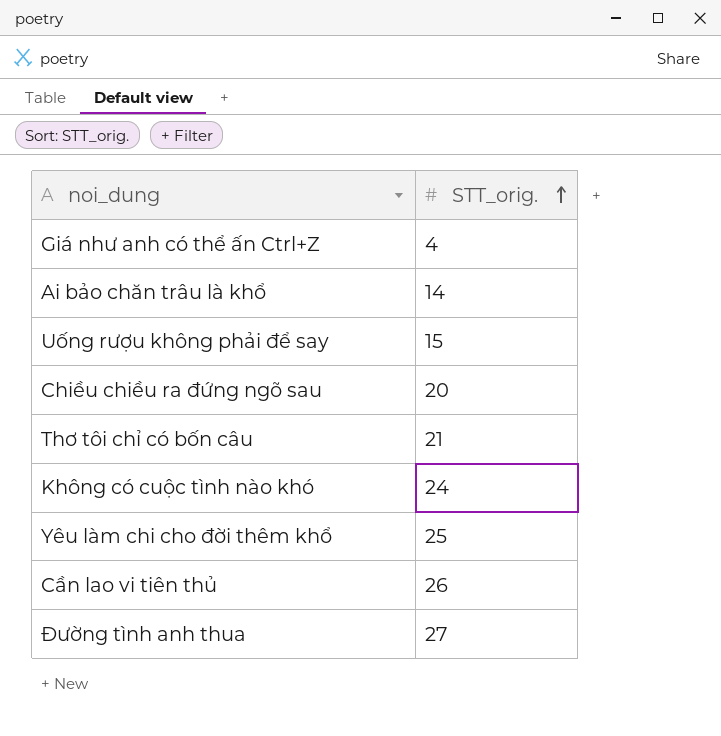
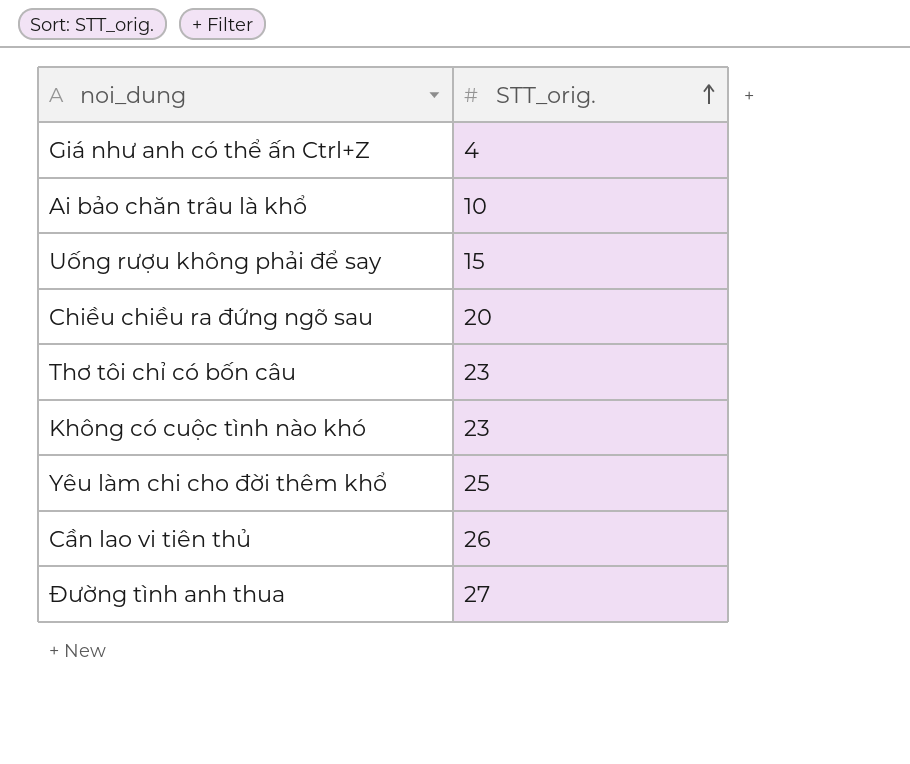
Ai bảo chăn trâu là khổ | STT_orig.: 14 -> 10
Thơ tôi chỉ có bốn câu | STT_orig.: 21 -> 23
Không có cuộc tình nào khó | STT_orig.: 24 -> 23

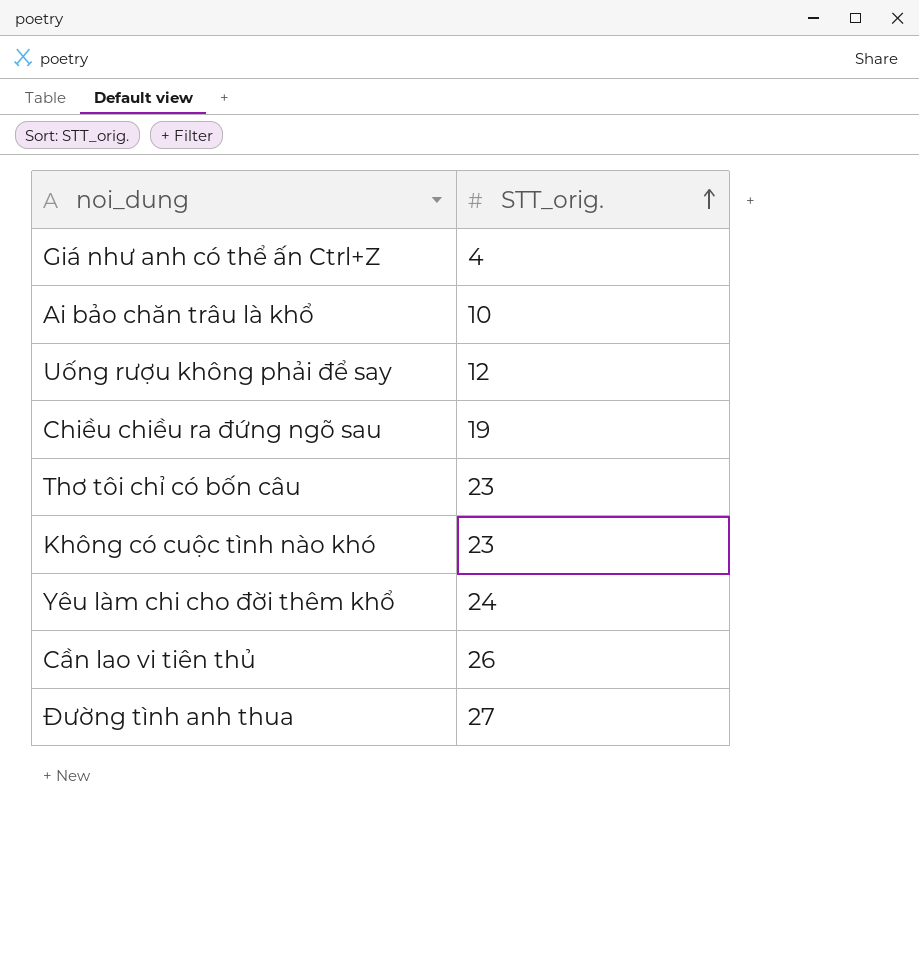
Uống rượu không phải để say | STT_orig.: 15 -> 12
Chiều chiều ra đứng ngõ sau | STT_orig.: 20 -> 19
Yêu làm chi cho đời thêm khổ | STT_orig.: 25 -> 24

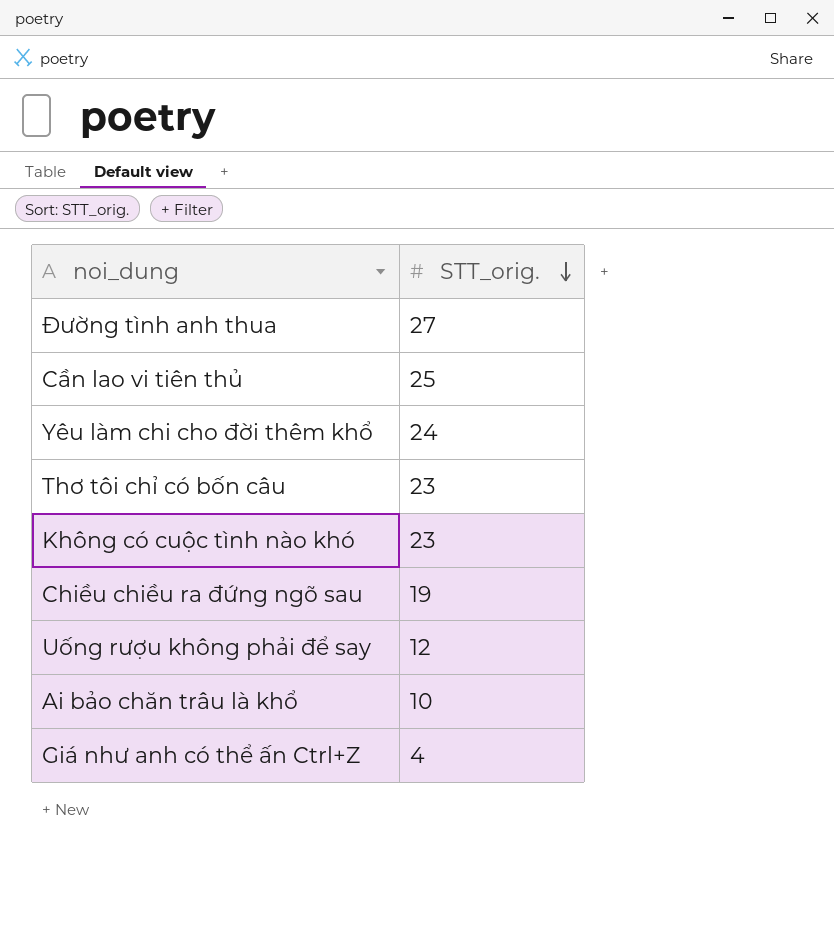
row order: STT_orig. ascending -> STT_orig. descending
Cần lao vi tiên thủ | STT_orig.: 26 -> 25

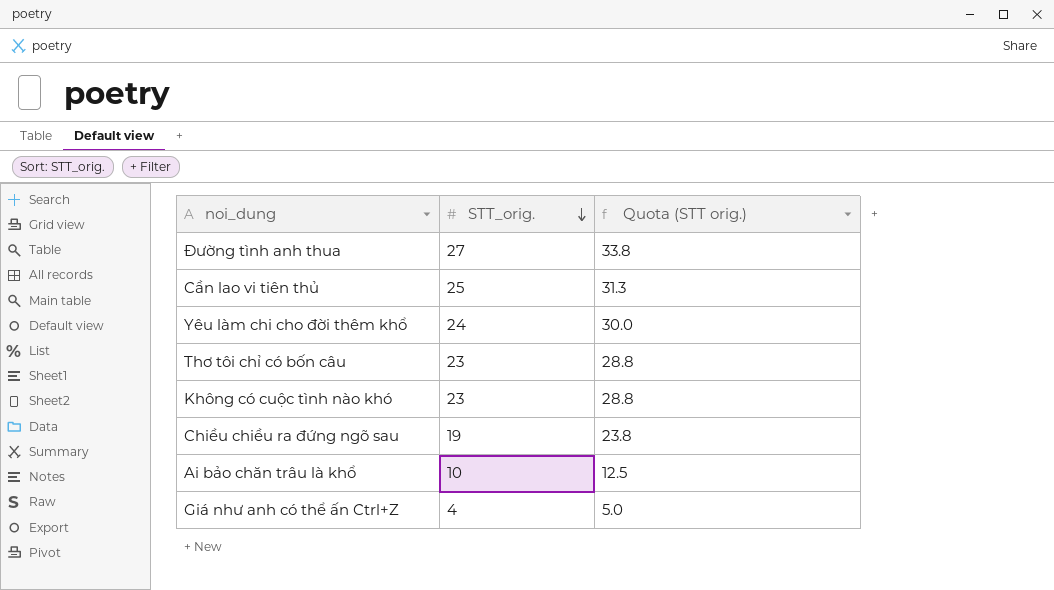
column Quota (STT orig.) | formula: none -> [STT_orig.] * 1.25
row Uống rượu không phải để say: 12 -> none

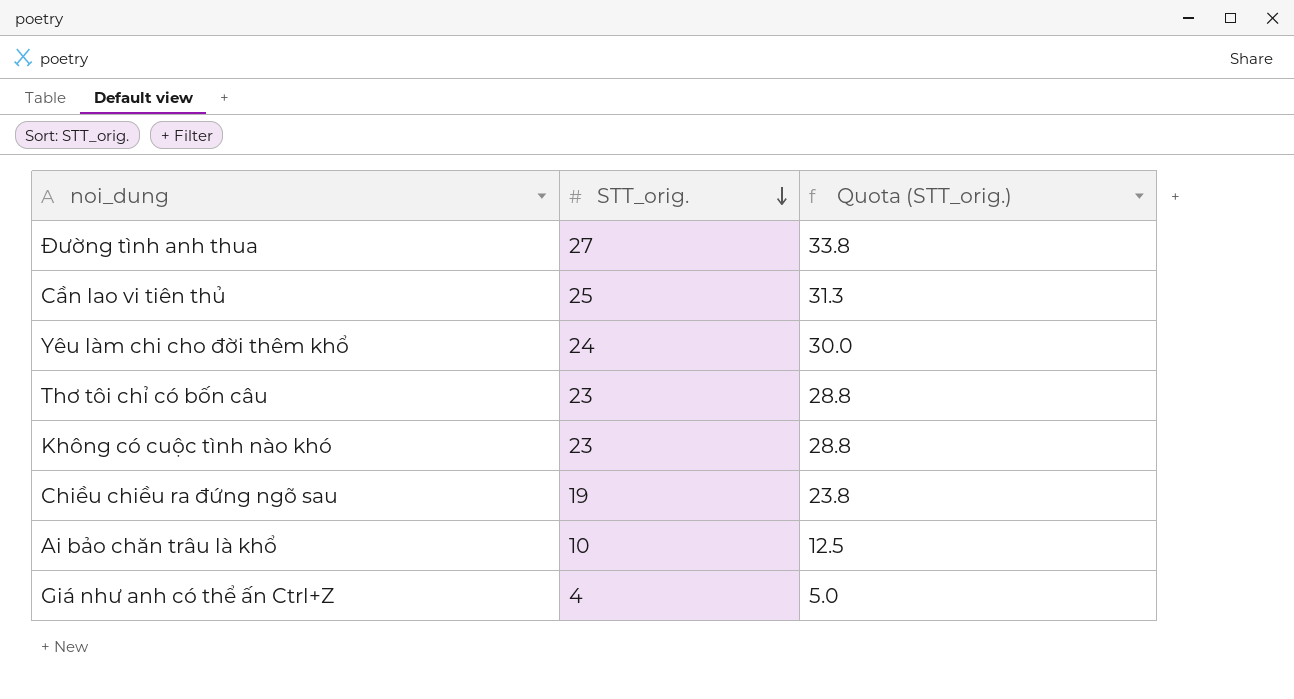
column name: Quota (STT orig.) -> Quota (STT_orig.)

